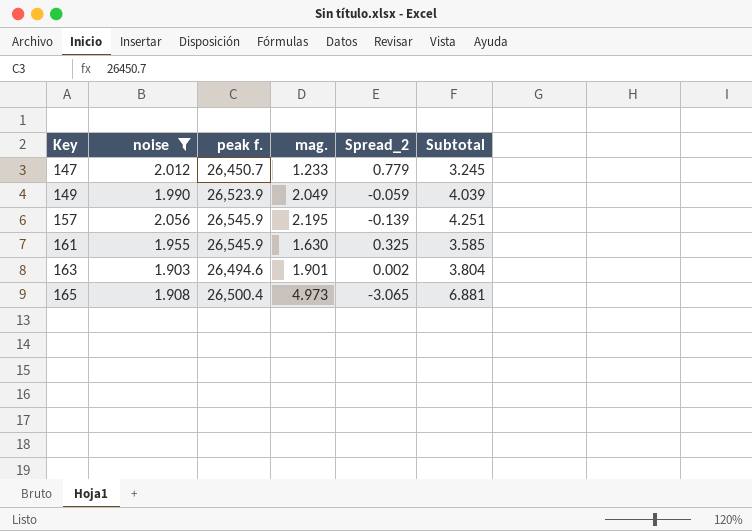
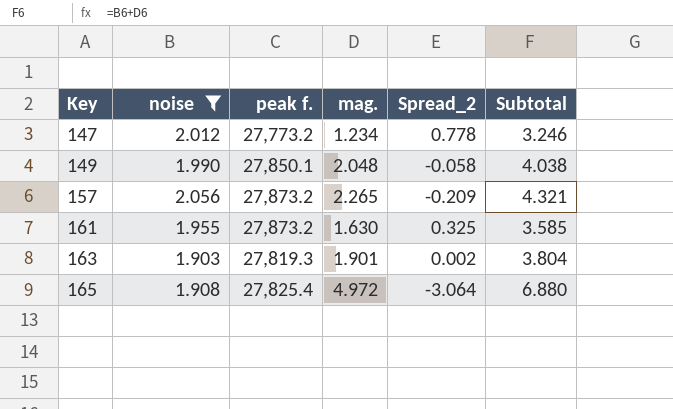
147 | peak f.: 26,450.7 -> 27,773.2
147 | mag.: 1.233 -> 1.234
147 | Spread_2: 0.779 -> 0.778
147 | Subtotal: 3.245 -> 3.246
149 | peak f.: 26,523.9 -> 27,850.1
149 | mag.: 2.049 -> 2.048
149 | Spread_2: -0.059 -> -0.058
149 | Subtotal: 4.039 -> 4.038
157 | peak f.: 26,545.9 -> 27,873.2
157 | mag.: 2.195 -> 2.265
157 | Spread_2: -0.139 -> -0.209
157 | Subtotal: 4.251 -> 4.321
161 | peak f.: 26,545.9 -> 27,873.2
163 | peak f.: 26,494.6 -> 27,819.3
165 | peak f.: 26,500.4 -> 27,825.4
165 | mag.: 4.973 -> 4.972
165 | Spread_2: -3.065 -> -3.064
165 | Subtotal: 6.881 -> 6.880

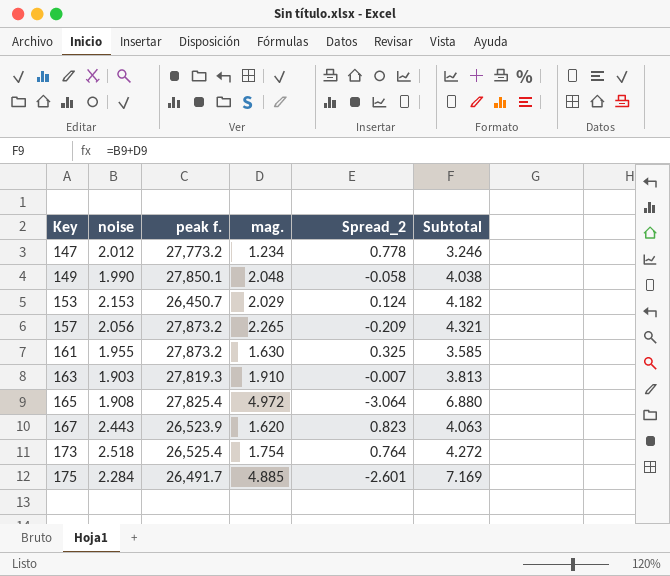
filter: noise <= 2.056 -> none
163 | mag.: 1.901 -> 1.910
163 | Spread_2: 0.002 -> -0.007
163 | Subtotal: 3.804 -> 3.813

